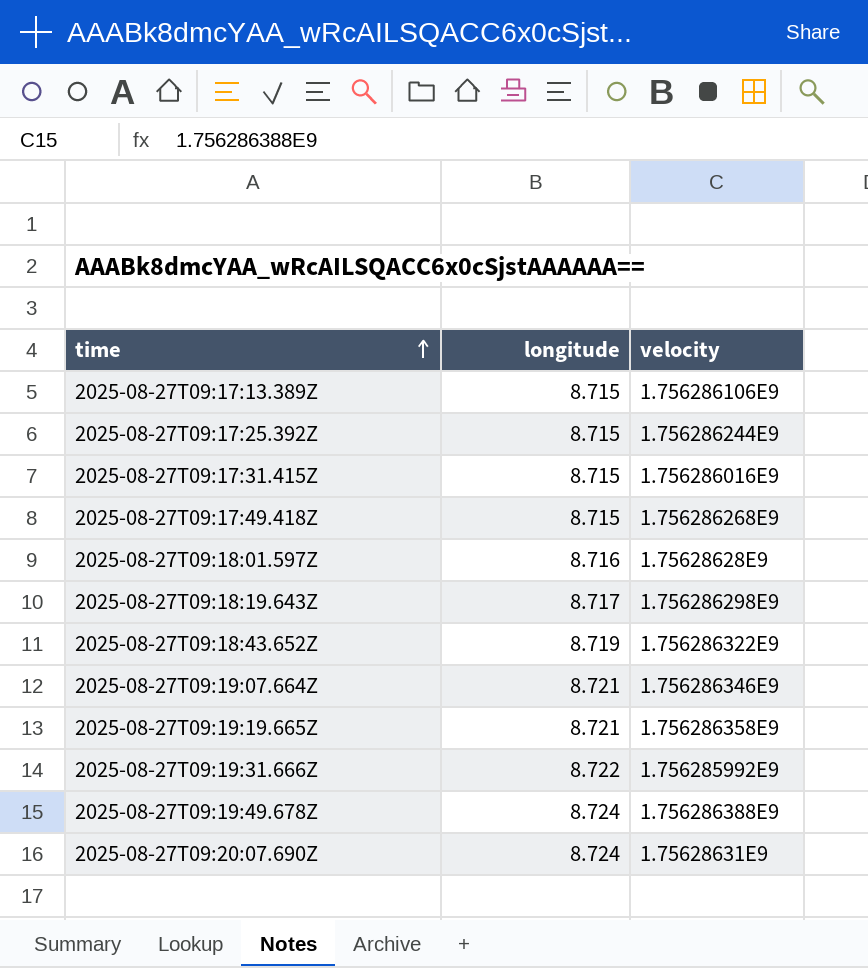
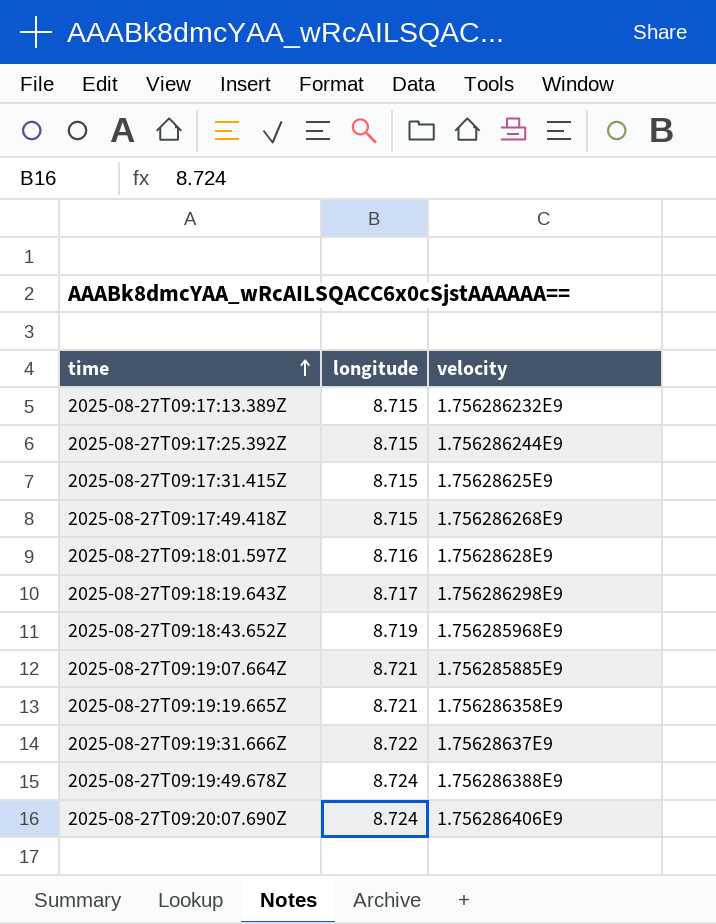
2025-08-27T09:17:13.389Z | velocity: 1.756286106E9 -> 1.756286232E9
2025-08-27T09:17:31.415Z | velocity: 1.756286016E9 -> 1.75628625E9
2025-08-27T09:18:43.652Z | velocity: 1.756286322E9 -> 1.756285968E9
2025-08-27T09:19:07.664Z | velocity: 1.756286346E9 -> 1.756285885E9
2025-08-27T09:19:31.666Z | velocity: 1.756285992E9 -> 1.75628637E9
2025-08-27T09:20:07.690Z | velocity: 1.75628631E9 -> 1.756286406E9

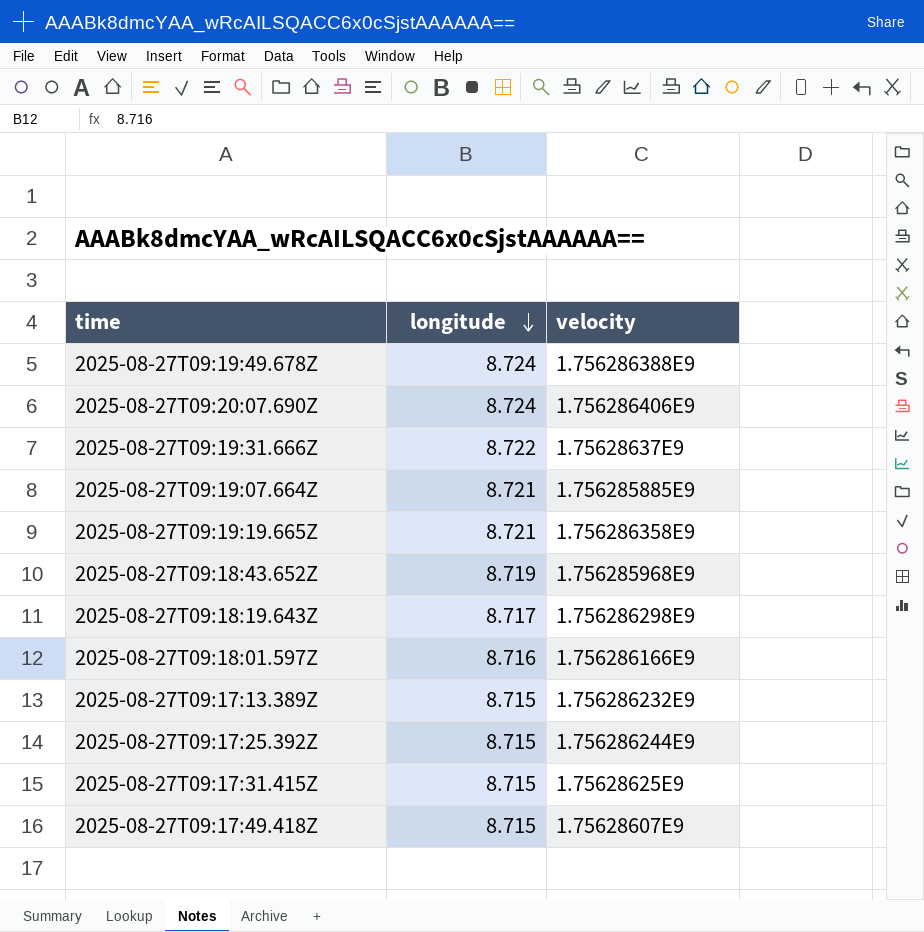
row order: time ascending -> longitude descending
2025-08-27T09:18:01.597Z | velocity: 1.75628628E9 -> 1.756286166E9
2025-08-27T09:17:49.418Z | velocity: 1.756286268E9 -> 1.75628607E9

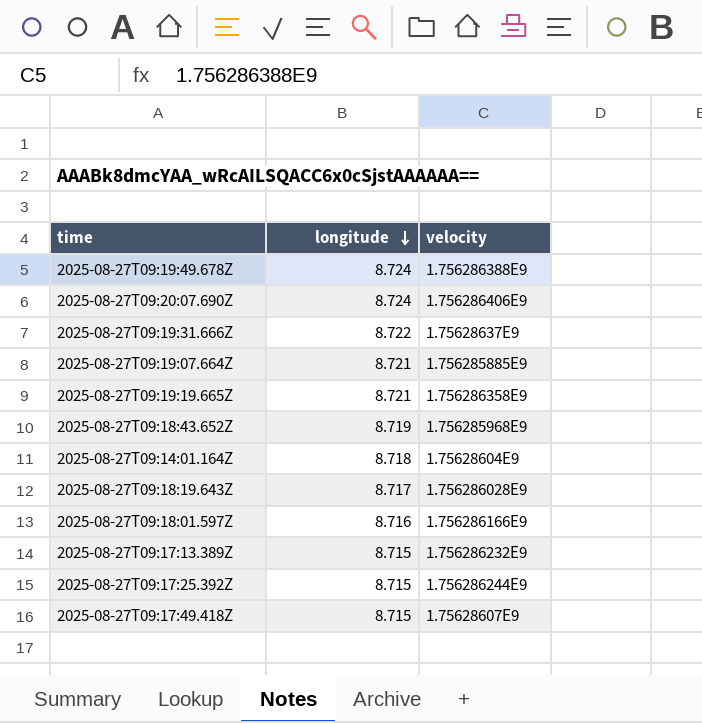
row 2025-08-27T09:17:31.415Z: 8.715 | 1.75628625E9 -> none
row 2025-08-27T09:14:01.164Z: none -> 8.718 | 1.75628604E9
2025-08-27T09:18:19.643Z | velocity: 1.756286298E9 -> 1.756286028E9

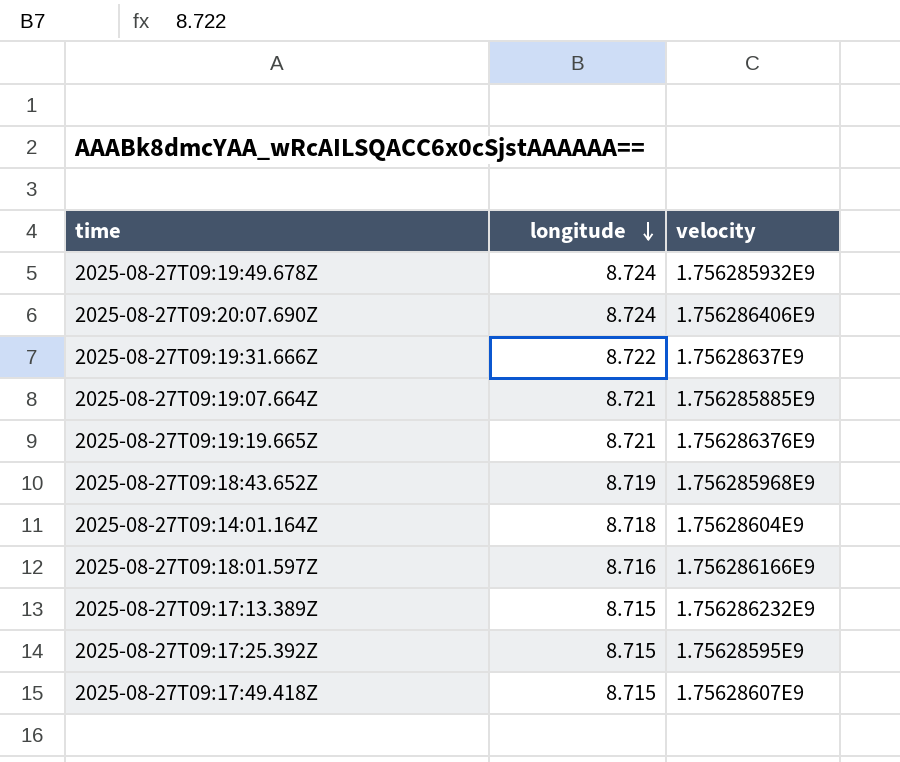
row 2025-08-27T09:18:19.643Z: 8.717 | 1.756286028E9 -> none
2025-08-27T09:19:49.678Z | velocity: 1.756286388E9 -> 1.756285932E9
2025-08-27T09:19:19.665Z | velocity: 1.756286358E9 -> 1.756286376E9
2025-08-27T09:17:25.392Z | velocity: 1.756286244E9 -> 1.75628595E9

